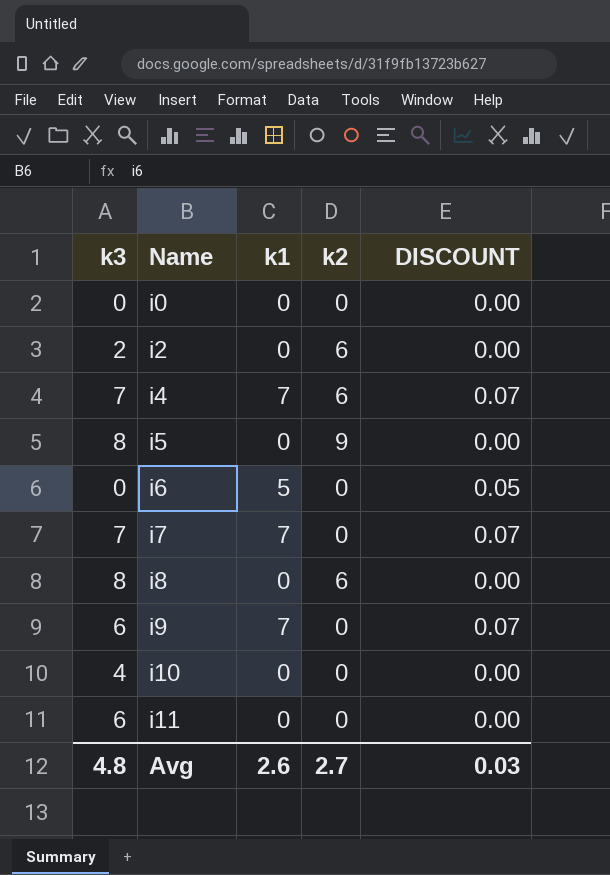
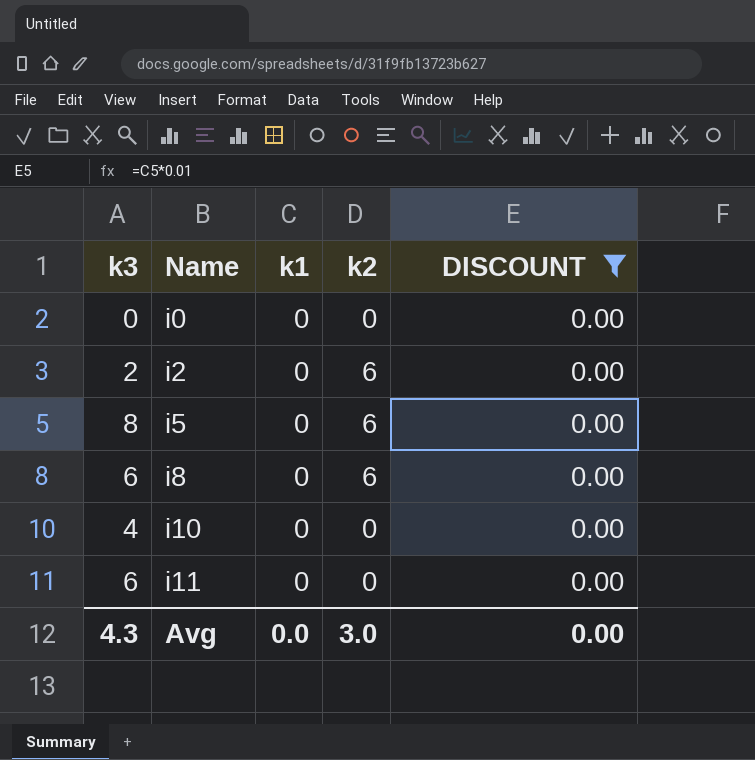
filter: none -> DISCOUNT = 0.00
i5 | k2: 9 -> 6
i8 | k3: 8 -> 6
Avg | k3: 4.8 -> 4.3
Avg | k1: 2.6 -> 0.0
Avg | k2: 2.7 -> 3.0
Avg | DISCOUNT: 0.03 -> 0.00

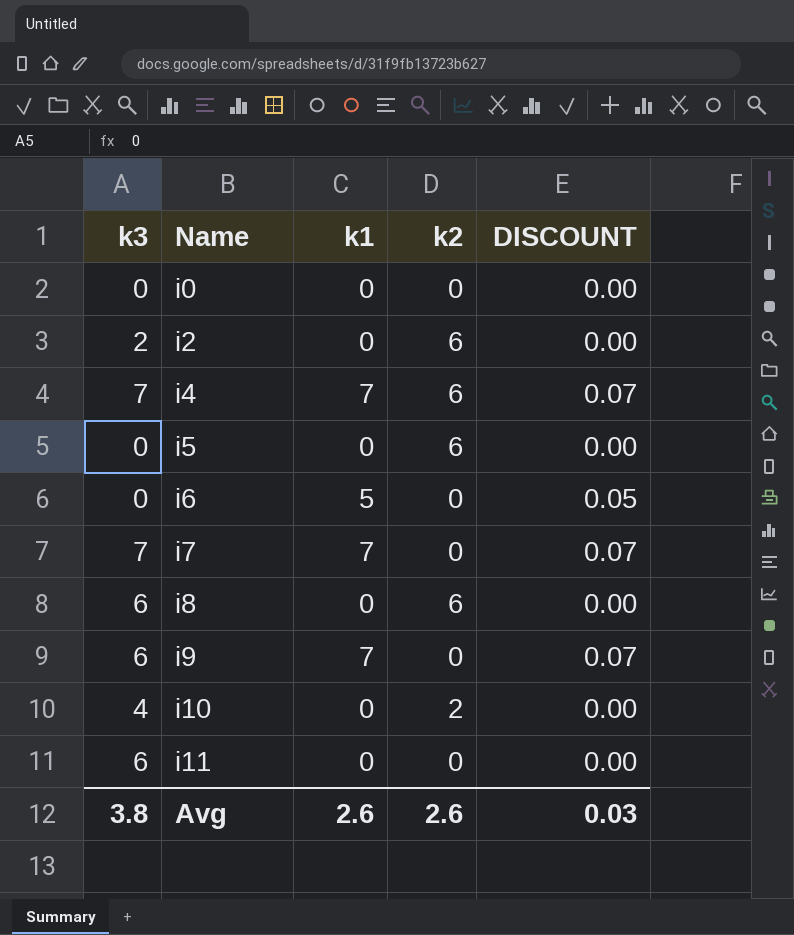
filter: DISCOUNT = 0.00 -> none
i5 | k3: 8 -> 0
i10 | k2: 0 -> 2
Avg | k3: 4.3 -> 3.8
Avg | k1: 0.0 -> 2.6
Avg | k2: 3.0 -> 2.6
Avg | DISCOUNT: 0.00 -> 0.03

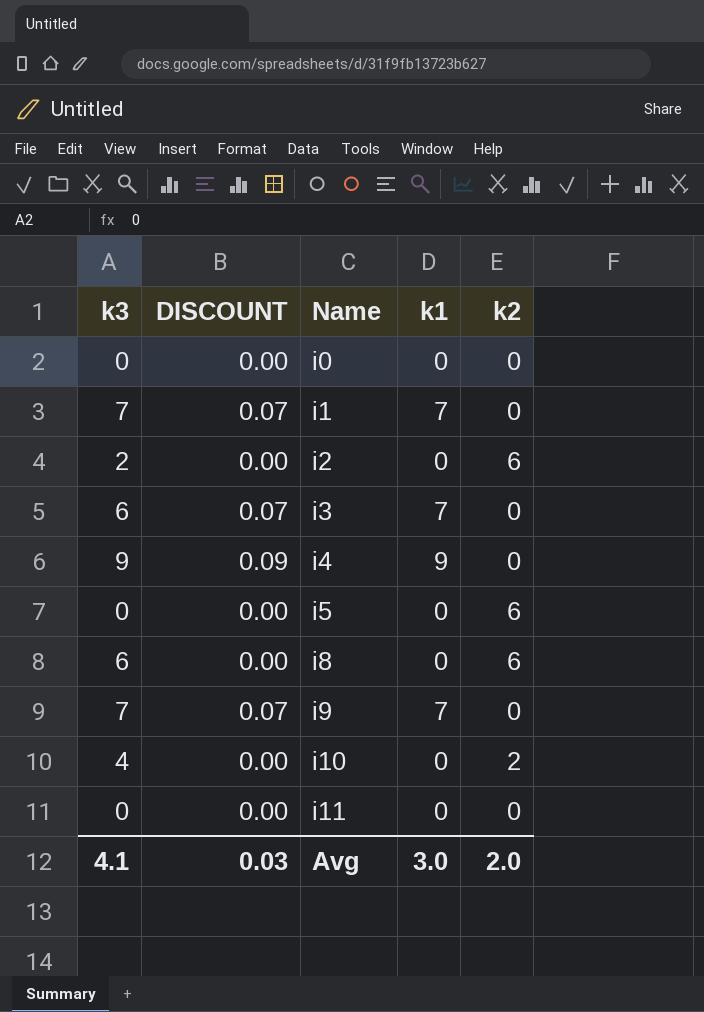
column DISCOUNT | position: 5 -> 2
row i6: 0 | 5 | 0 | 0.05 -> none
row i7: 7 | 7 | 0 | 0.07 -> none
row i1: none -> 7 | 0.07 | 7 | 0
row i3: none -> 6 | 0.07 | 7 | 0
i4 | k3: 7 -> 9
i4 | DISCOUNT: 0.07 -> 0.09
i4 | k1: 7 -> 9
i4 | k2: 6 -> 0
i9 | k3: 6 -> 7
i11 | k3: 6 -> 0
Avg | k3: 3.8 -> 4.1
Avg | k1: 2.6 -> 3.0
Avg | k2: 2.6 -> 2.0

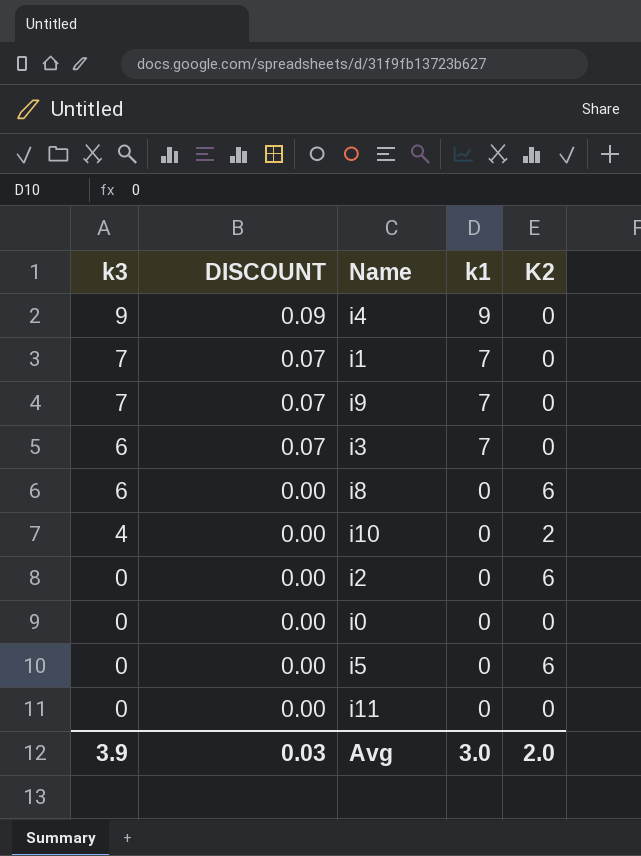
row order: Name ascending -> k3 descending
column name: k2 -> K2
i2 | k3: 2 -> 0
Avg | k3: 4.1 -> 3.9

